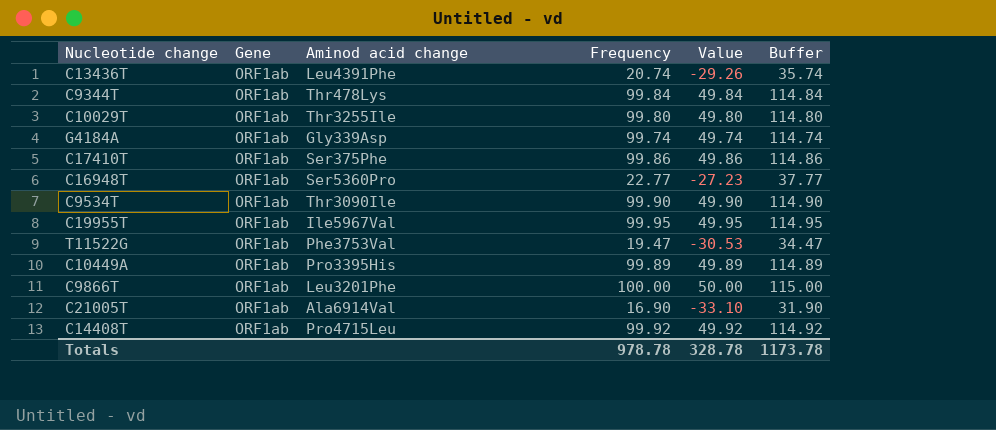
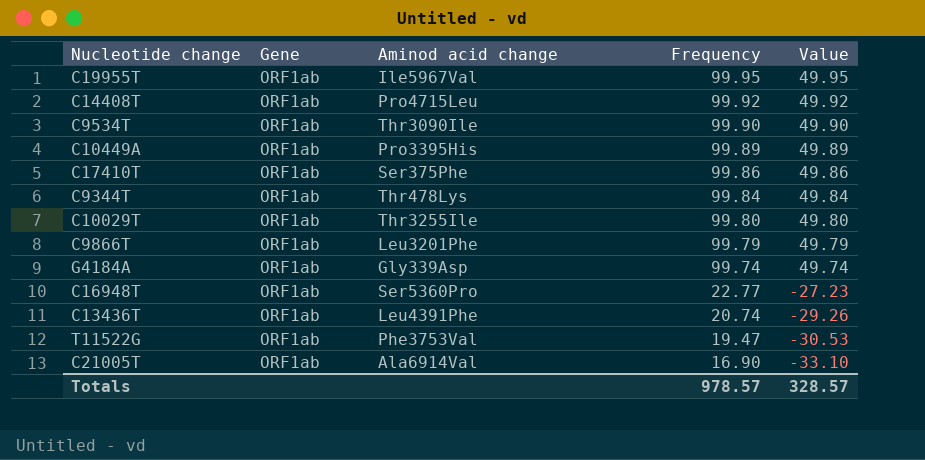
row order: none -> Frequency descending
column Buffer | formula: [Frequency] + 15 -> none
C9866T | Frequency: 100.00 -> 99.79
C9866T | Value: 50.00 -> 49.79
Totals | Frequency: 978.78 -> 978.57
Totals | Value: 328.78 -> 328.57

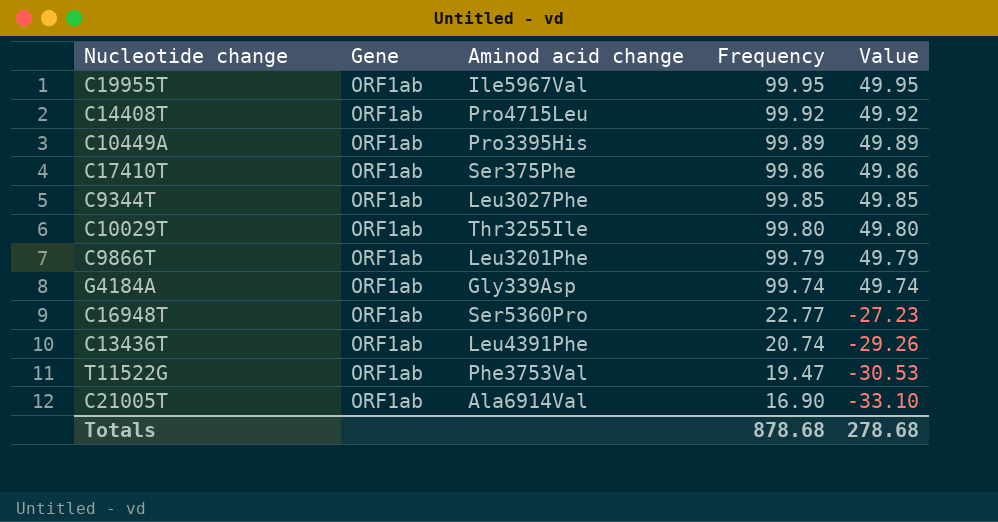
row C9534T: ORF1ab | Thr3090Ile | 99.90 | 49.90 -> none
C9344T | Aminod acid change: Thr478Lys -> Leu3027Phe
C9344T | Frequency: 99.84 -> 99.85
C9344T | Value: 49.84 -> 49.85
Totals | Frequency: 978.57 -> 878.68
Totals | Value: 328.57 -> 278.68

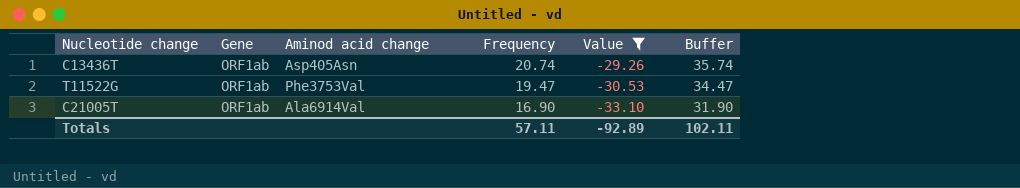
filter: none -> Value <= -29.26
column Buffer | formula: none -> [Frequency] + 15
C13436T | Aminod acid change: Leu4391Phe -> Asp405Asn
Totals | Frequency: 878.68 -> 57.11
Totals | Value: 278.68 -> -92.89

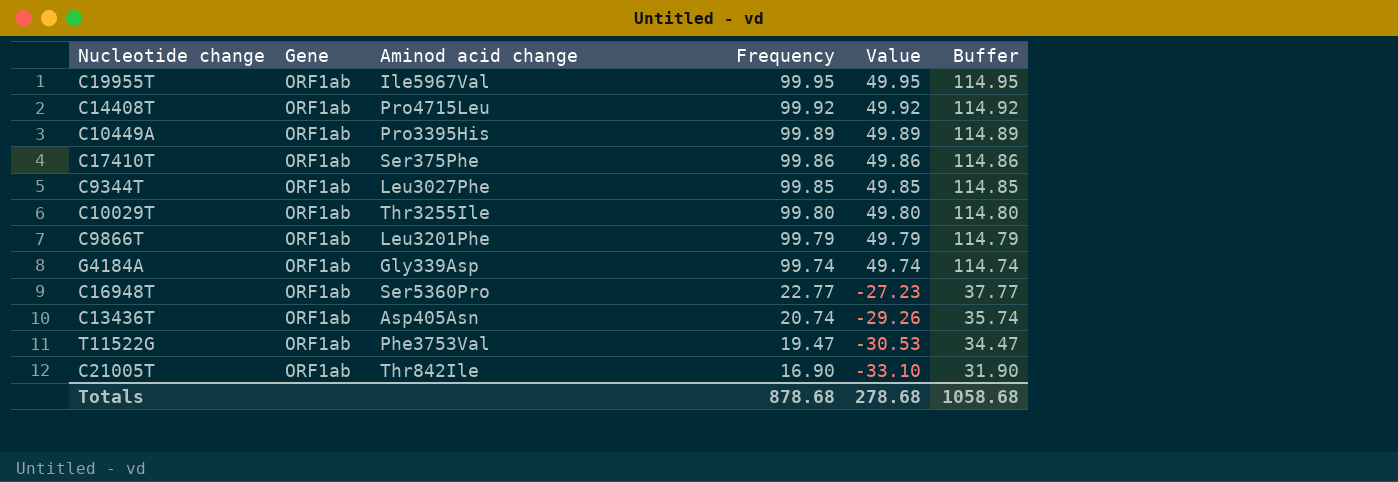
filter: Value <= -29.26 -> none
C21005T | Aminod acid change: Ala6914Val -> Thr842Ile
Totals | Frequency: 57.11 -> 878.68
Totals | Value: -92.89 -> 278.68
Totals | Buffer: 102.11 -> 1058.68

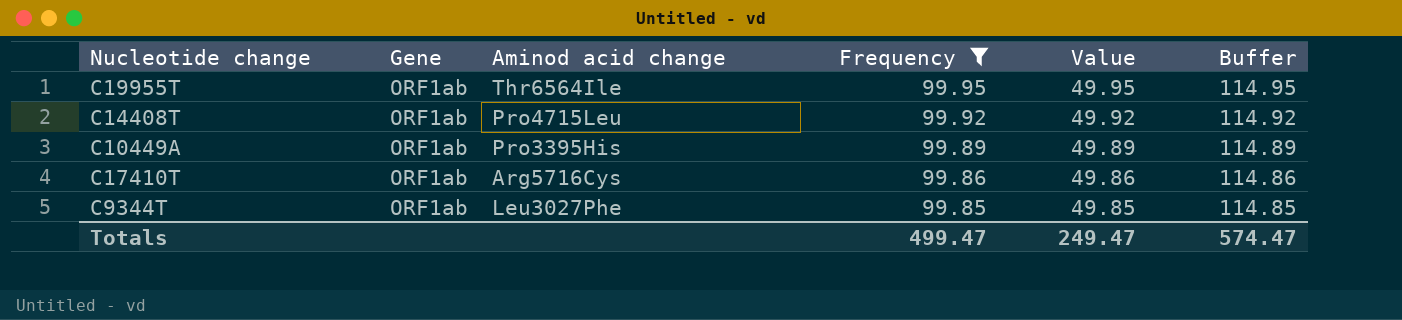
filter: none -> Frequency >= 99.85
C19955T | Aminod acid change: Ile5967Val -> Thr6564Ile
C17410T | Aminod acid change: Ser375Phe -> Arg5716Cys
Totals | Frequency: 878.68 -> 499.47
Totals | Value: 278.68 -> 249.47
Totals | Buffer: 1058.68 -> 574.47

